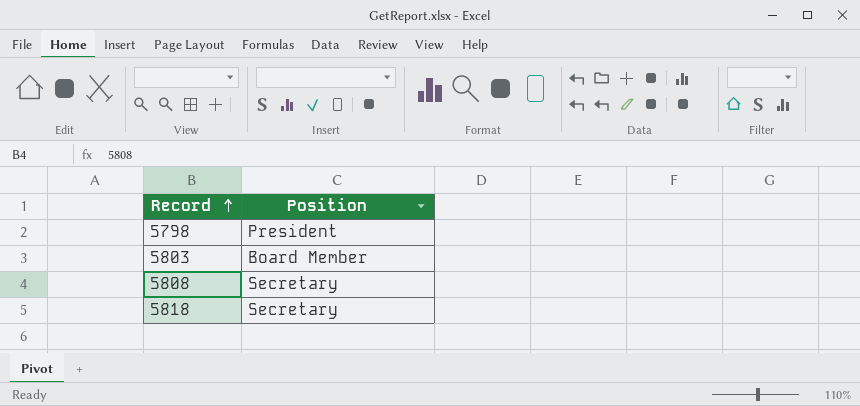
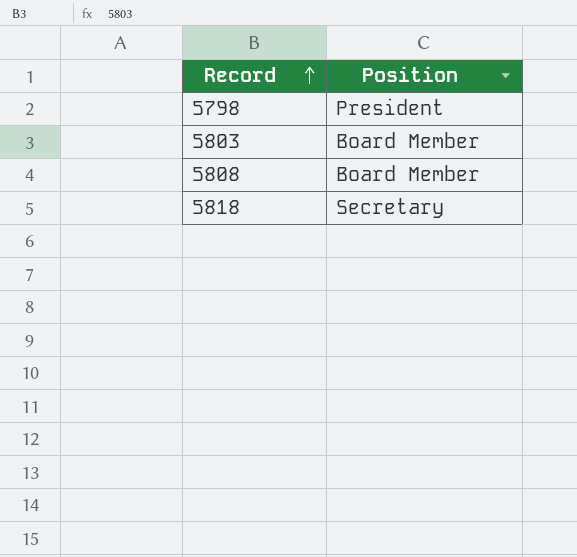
5808 | Position: Secretary -> Board Member

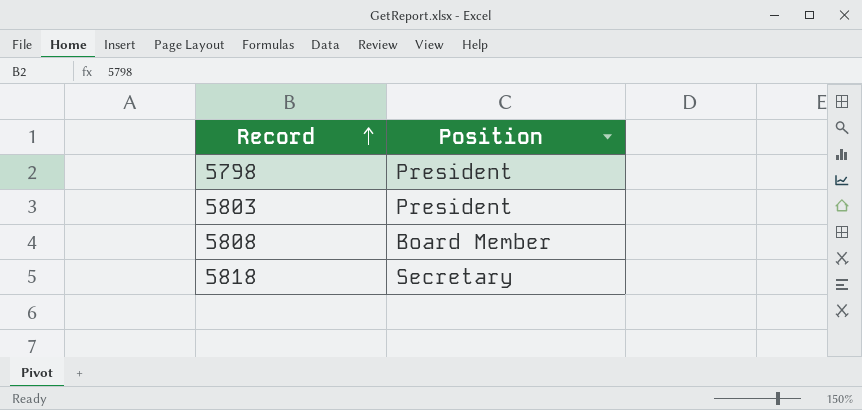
5803 | Position: Board Member -> President

